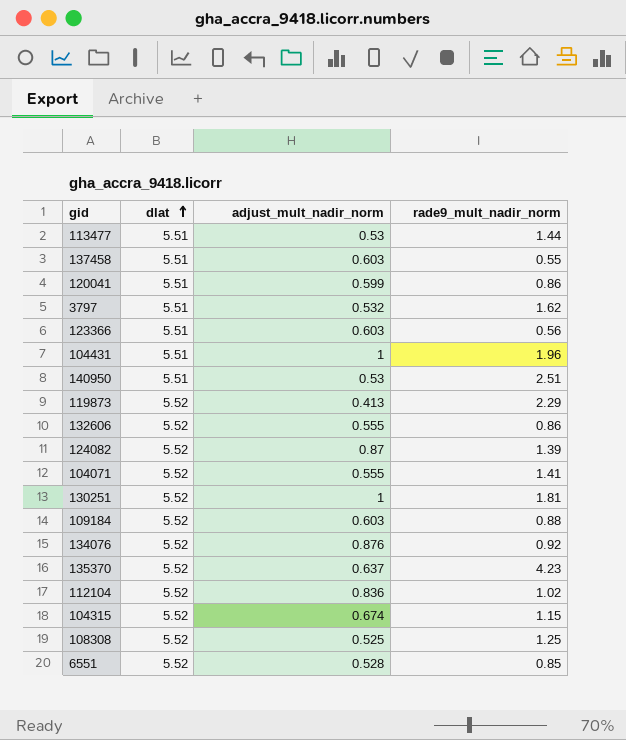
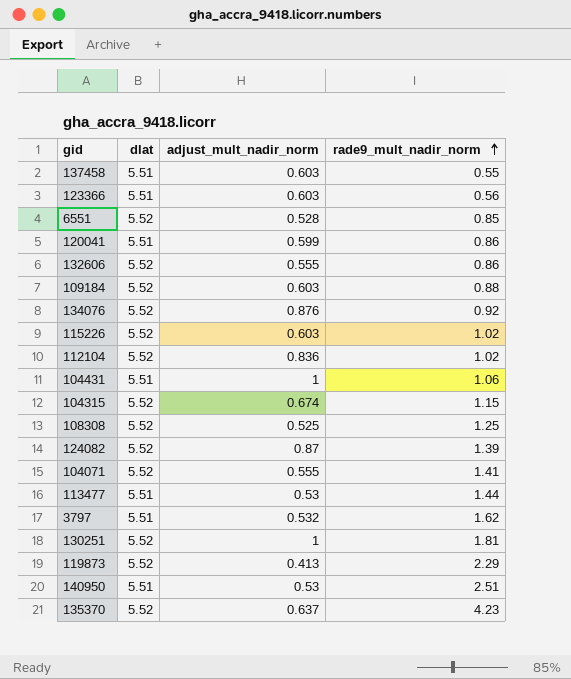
row order: dlat ascending -> rade9_mult_nadir_norm ascending
row 115226: none -> 5.52 | 0.603 | 1.02
104431 | rade9_mult_nadir_norm: 1.96 -> 1.06

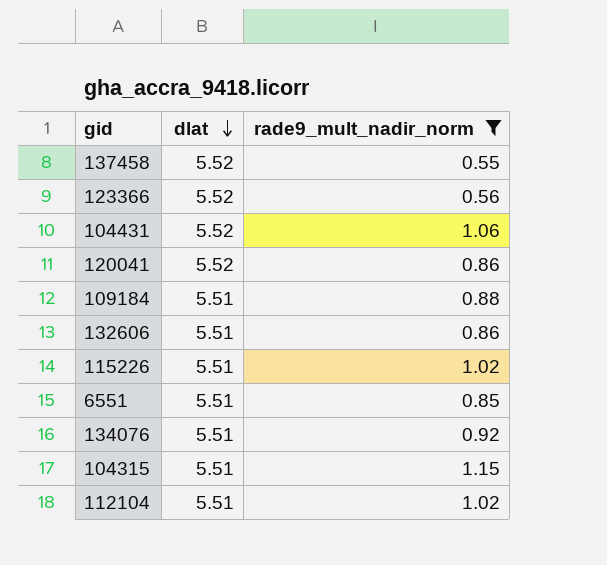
filter: none -> rade9_mult_nadir_norm <= 1.15
row order: rade9_mult_nadir_norm ascending -> dlat descending
column adjust_mult_nadir_norm | position: 3 -> none
137458 | dlat: 5.51 -> 5.52
123366 | dlat: 5.51 -> 5.52
104431 | dlat: 5.51 -> 5.52
120041 | dlat: 5.51 -> 5.52
109184 | dlat: 5.52 -> 5.51
132606 | dlat: 5.52 -> 5.51
115226 | dlat: 5.52 -> 5.51
6551 | dlat: 5.52 -> 5.51
134076 | dlat: 5.52 -> 5.51
104315 | dlat: 5.52 -> 5.51
112104 | dlat: 5.52 -> 5.51

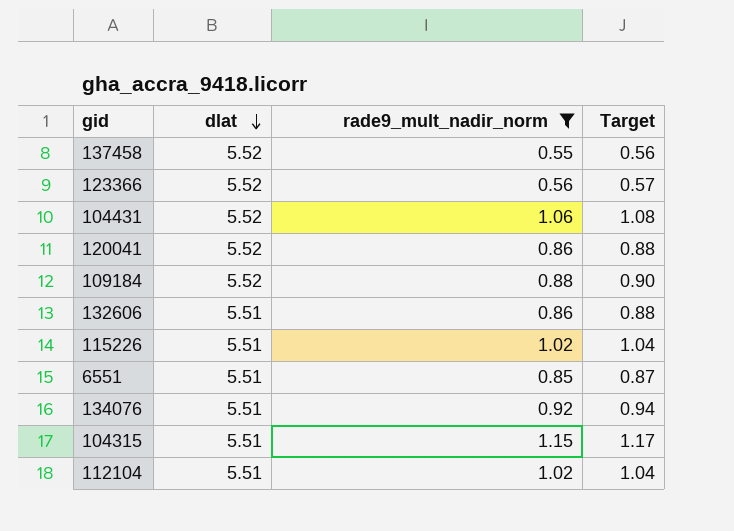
column Target | formula: none -> [rade9_mult_nadir_norm] * 1.02
109184 | dlat: 5.51 -> 5.52

